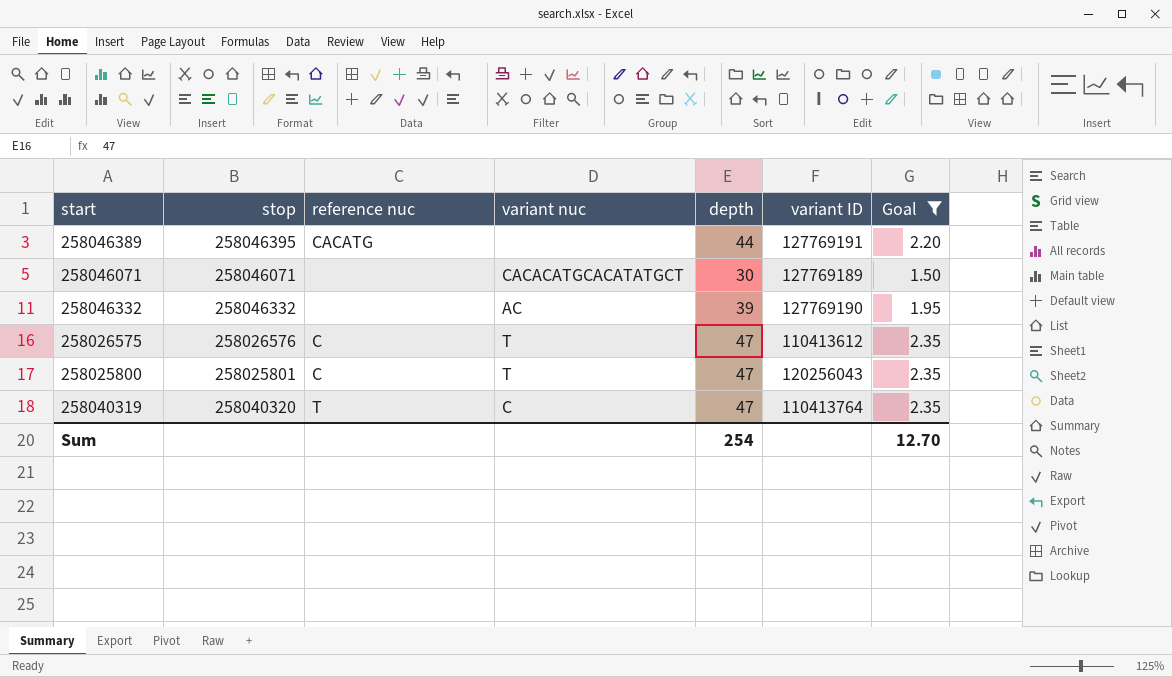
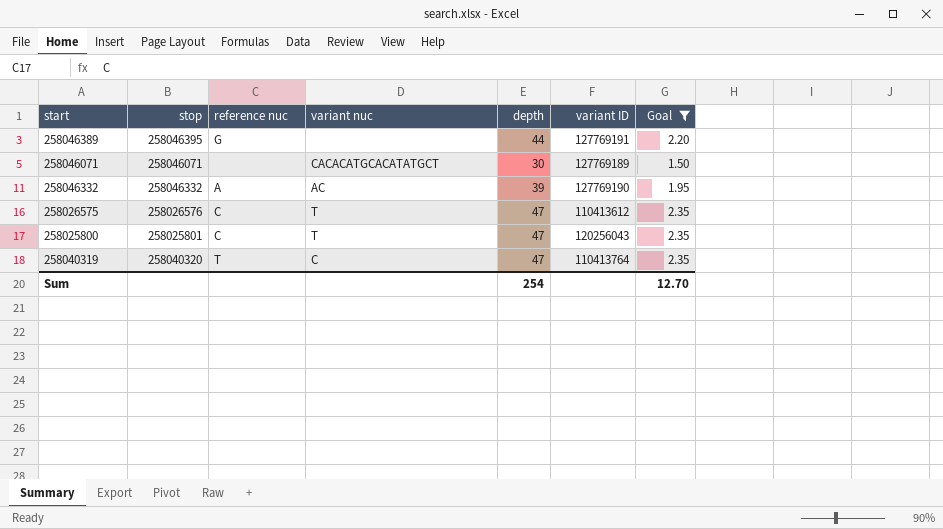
258046389 | reference nuc: CACATG -> G
258046332 | reference nuc: none -> A

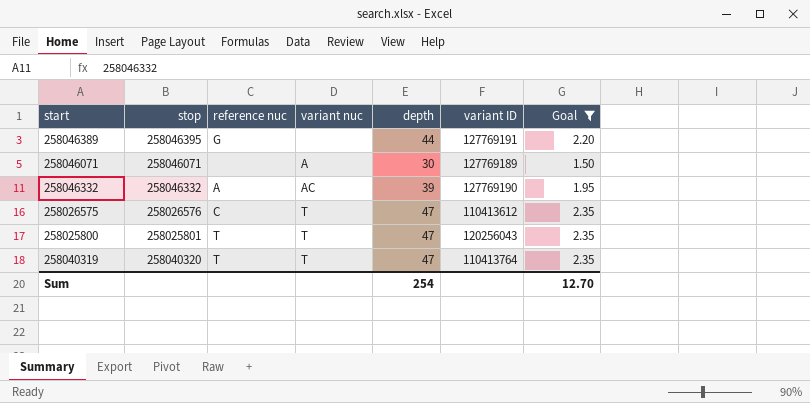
258046071 | variant nuc: CACACATGCACATATGCT -> A
258025800 | reference nuc: C -> T
258040319 | variant nuc: C -> T

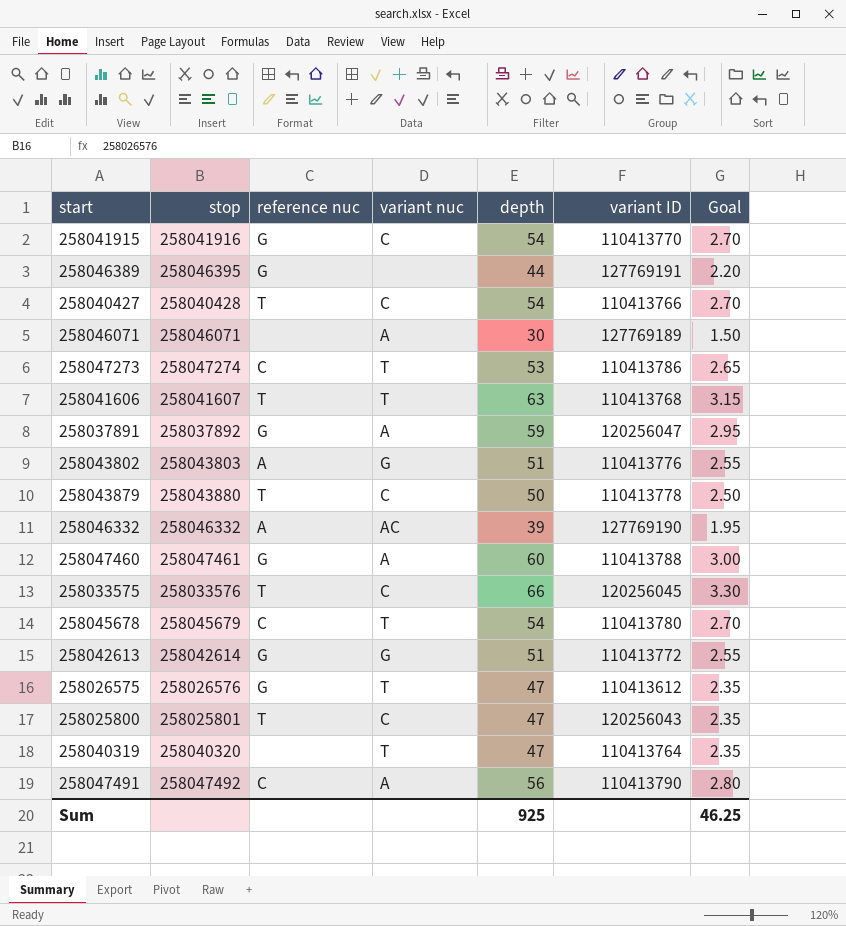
filter: Goal <= 2.35 -> none
258026575 | reference nuc: C -> G
258025800 | variant nuc: T -> C
258040319 | reference nuc: T -> none
Sum | depth: 254 -> 925
Sum | Goal: 12.70 -> 46.25

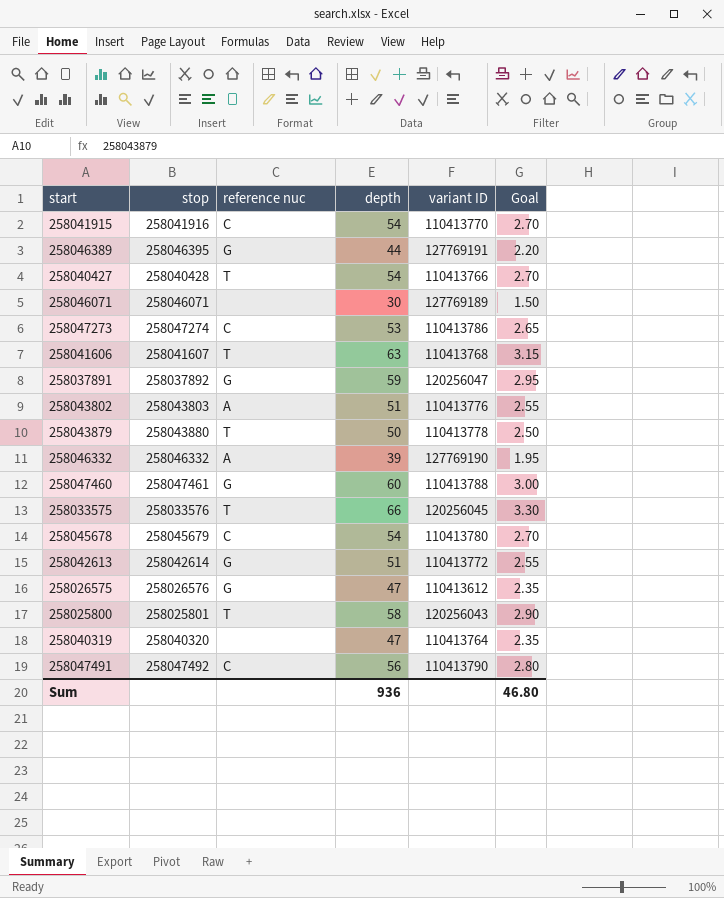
column variant nuc | position: 4 -> none
258041915 | reference nuc: G -> C
258025800 | depth: 47 -> 58
258025800 | Goal: 2.35 -> 2.90
Sum | depth: 925 -> 936
Sum | Goal: 46.25 -> 46.80

